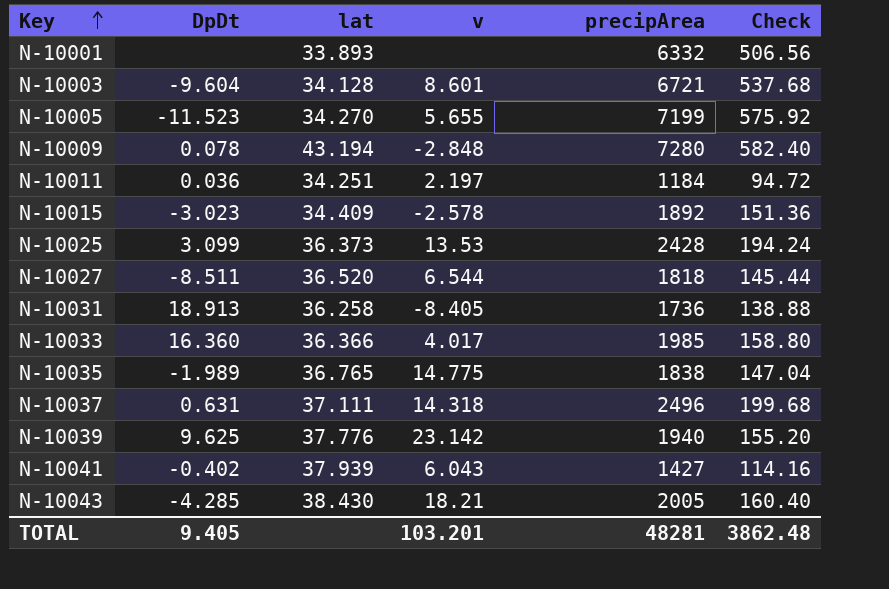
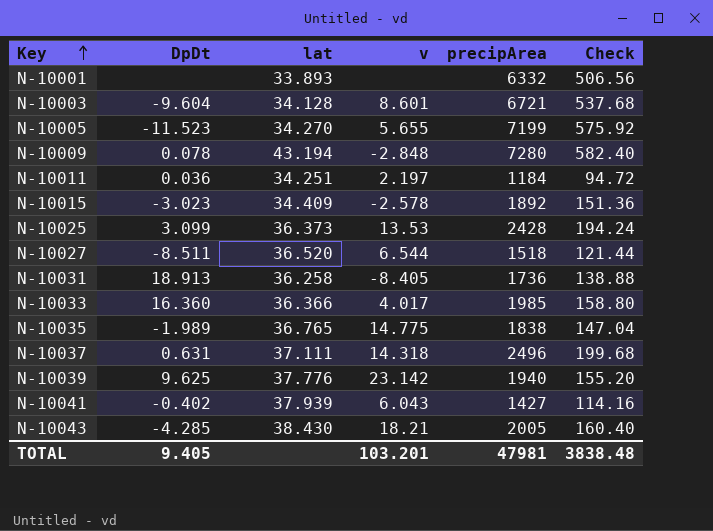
N-10027 | precipArea: 1818 -> 1518
N-10027 | Check: 145.44 -> 121.44
TOTAL | precipArea: 48281 -> 47981
TOTAL | Check: 3862.48 -> 3838.48

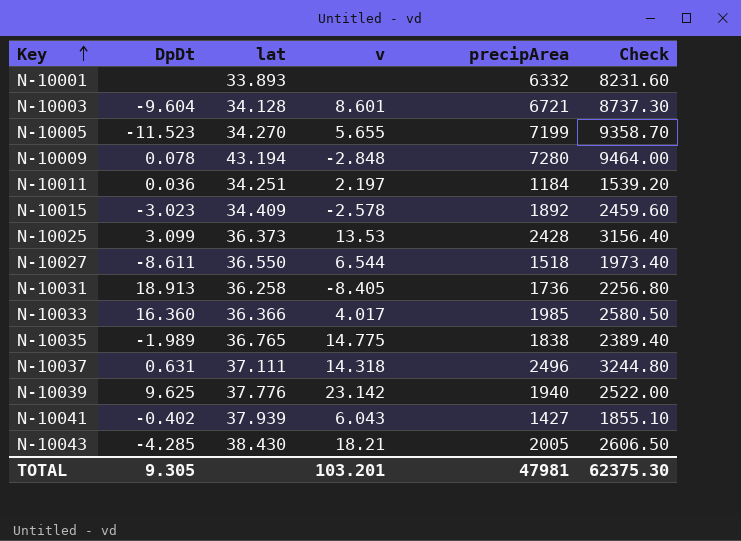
column Check | formula: [precipArea] * 0.08 -> [precipArea] * 1.3
N-10027 | DpDt: -8.511 -> -8.611
N-10027 | lat: 36.520 -> 36.550
TOTAL | DpDt: 9.405 -> 9.305
TOTAL | Check: 3838.48 -> 62375.30

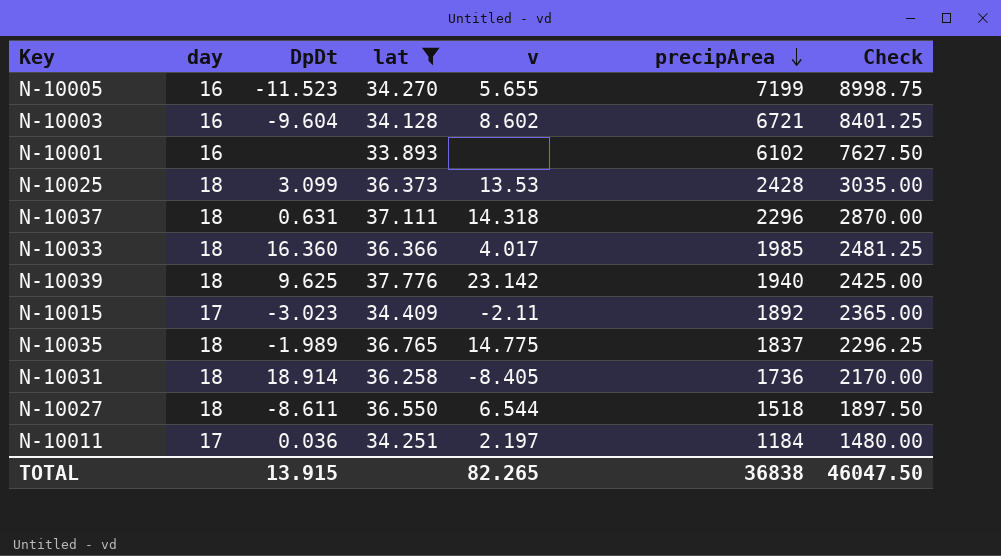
filter: none -> lat <= 37.776
row order: Key ascending -> precipArea descending
column day | position: none -> 2
column Check | formula: [precipArea] * 1.3 -> [precipArea] * 1.25
N-10003 | v: 8.601 -> 8.602
N-10001 | precipArea: 6332 -> 6102
N-10037 | precipArea: 2496 -> 2296
N-10015 | v: -2.578 -> -2.11
N-10035 | precipArea: 1838 -> 1837
N-10031 | DpDt: 18.913 -> 18.914
TOTAL | DpDt: 9.305 -> 13.915
TOTAL | v: 103.201 -> 82.265
TOTAL | precipArea: 47981 -> 36838
TOTAL | Check: 62375.30 -> 46047.50

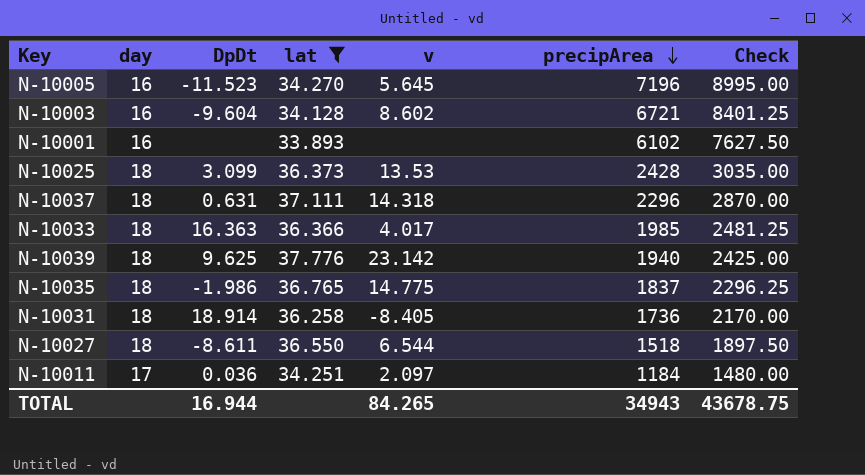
row N-10015: 17 | -3.023 | 34.409 | -2.11 | 1892 | 2365.00 -> none
N-10005 | v: 5.655 -> 5.645
N-10005 | precipArea: 7199 -> 7196
N-10005 | Check: 8998.75 -> 8995.00
N-10033 | DpDt: 16.360 -> 16.363
N-10035 | DpDt: -1.989 -> -1.986
N-10011 | v: 2.197 -> 2.097
TOTAL | DpDt: 13.915 -> 16.944
TOTAL | v: 82.265 -> 84.265
TOTAL | precipArea: 36838 -> 34943
TOTAL | Check: 46047.50 -> 43678.75

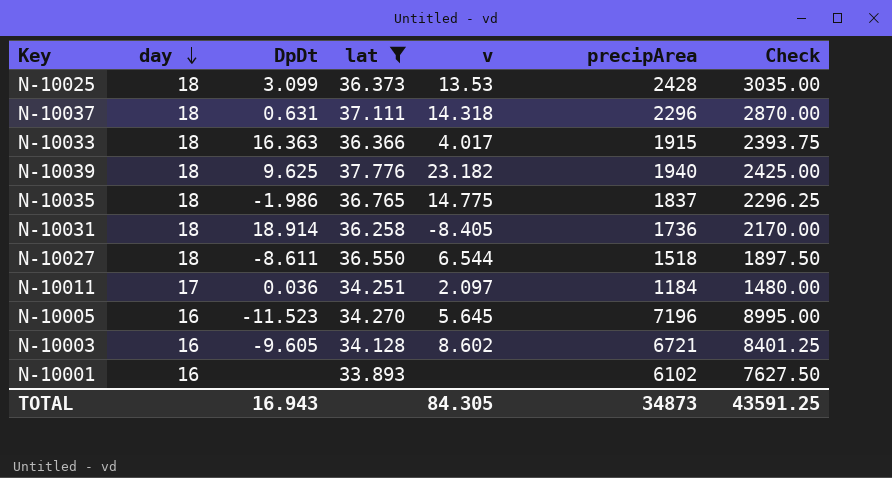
row order: precipArea descending -> day descending
N-10033 | precipArea: 1985 -> 1915
N-10033 | Check: 2481.25 -> 2393.75
N-10039 | v: 23.142 -> 23.182
N-10003 | DpDt: -9.604 -> -9.605
TOTAL | DpDt: 16.944 -> 16.943
TOTAL | v: 84.265 -> 84.305
TOTAL | precipArea: 34943 -> 34873
TOTAL | Check: 43678.75 -> 43591.25

